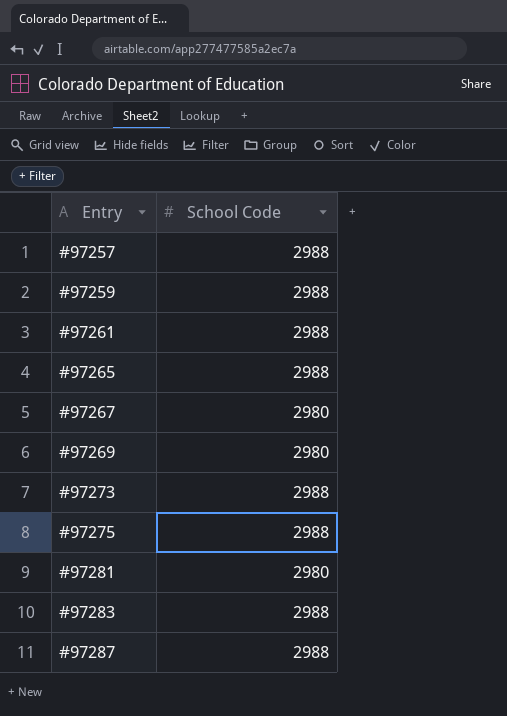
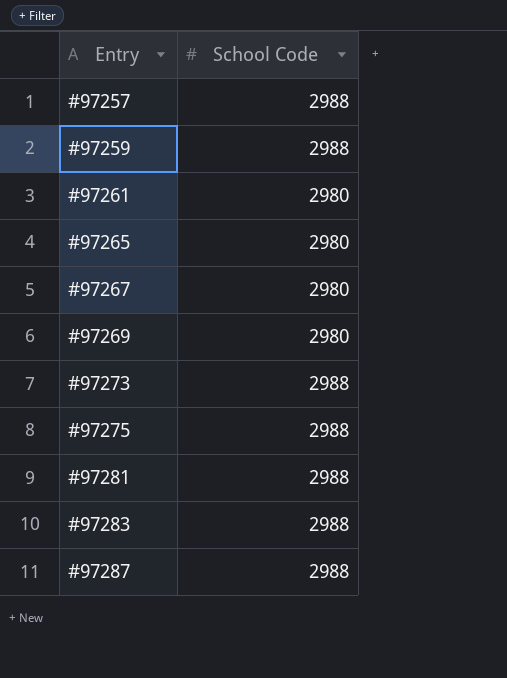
#97261 | School Code: 2988 -> 2980
#97265 | School Code: 2988 -> 2980
#97281 | School Code: 2980 -> 2988

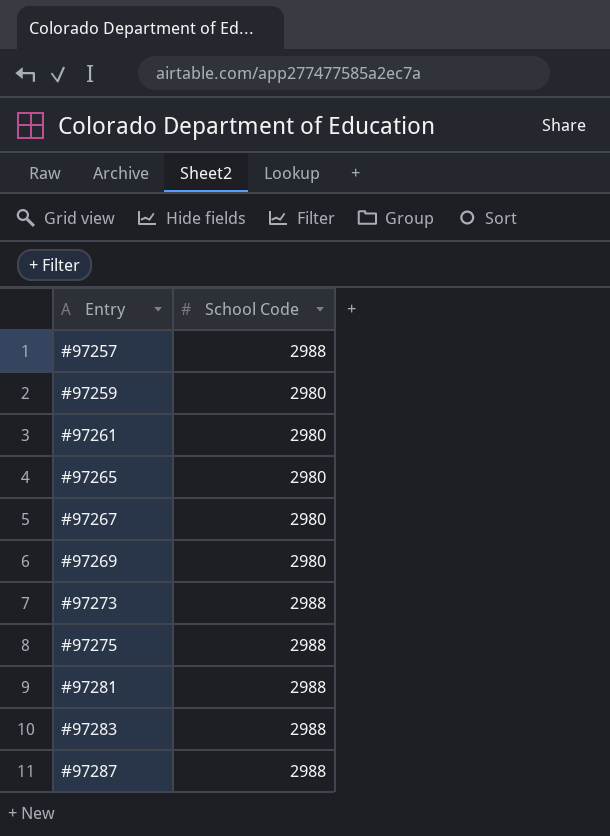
#97259 | School Code: 2988 -> 2980

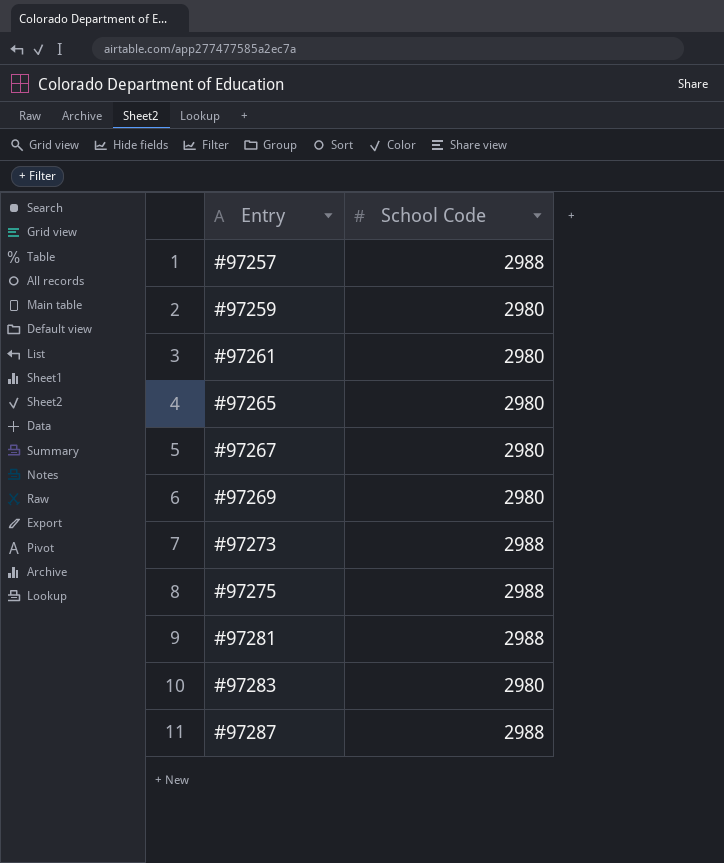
#97283 | School Code: 2988 -> 2980

